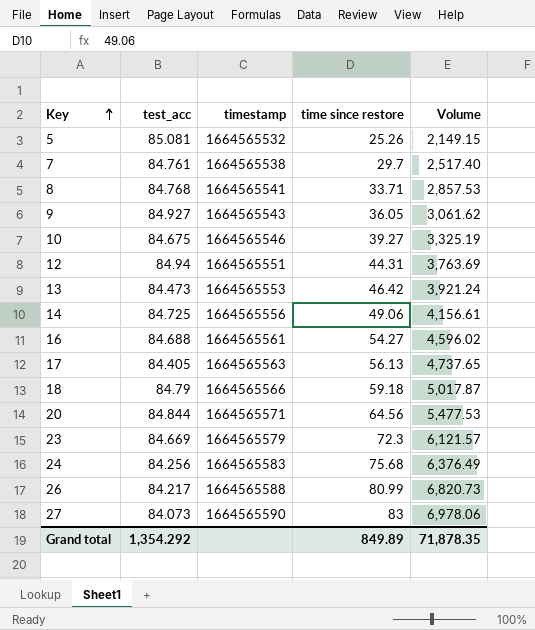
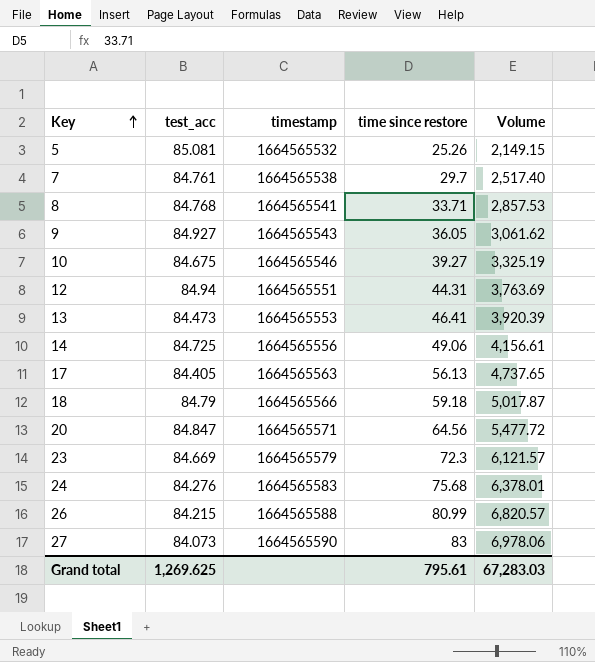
row 16: 84.688 | 1664565561 | 54.27 | 4,596.02 -> none
13 | time since restore: 46.42 -> 46.41
13 | Volume: 3,921.24 -> 3,920.39
20 | test_acc: 84.844 -> 84.847
20 | Volume: 5,477.53 -> 5,477.72
24 | test_acc: 84.256 -> 84.276
24 | Volume: 6,376.49 -> 6,378.01
26 | test_acc: 84.217 -> 84.215
26 | Volume: 6,820.73 -> 6,820.57
Grand total | test_acc: 1,354.292 -> 1,269.625
Grand total | time since restore: 849.89 -> 795.61
Grand total | Volume: 71,878.35 -> 67,283.03

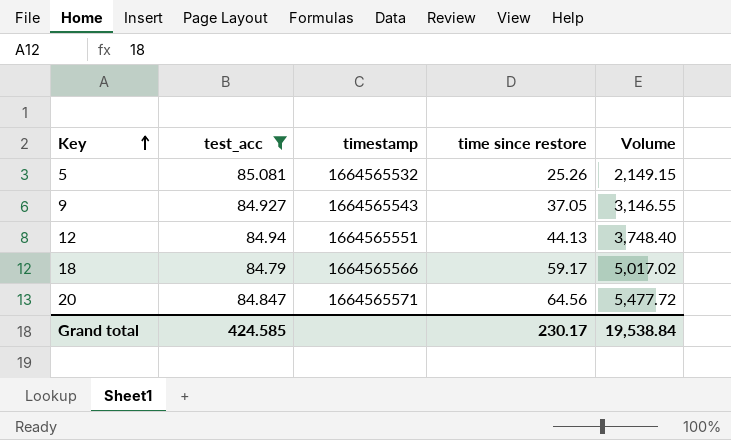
filter: none -> test_acc >= 84.79
9 | time since restore: 36.05 -> 37.05
9 | Volume: 3,061.62 -> 3,146.55
12 | time since restore: 44.31 -> 44.13
12 | Volume: 3,763.69 -> 3,748.40
18 | time since restore: 59.18 -> 59.17
18 | Volume: 5,017.87 -> 5,017.02
Grand total | test_acc: 1,269.625 -> 424.585
Grand total | time since restore: 795.61 -> 230.17
Grand total | Volume: 67,283.03 -> 19,538.84

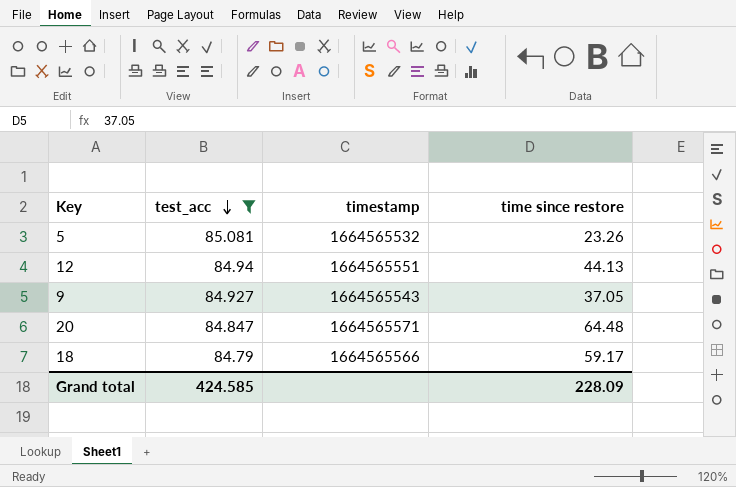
row order: Key ascending -> test_acc descending
column Volume | formula: [test_acc] * [time since restore] -> none
5 | time since restore: 25.26 -> 23.26
20 | time since restore: 64.56 -> 64.48
Grand total | time since restore: 230.17 -> 228.09

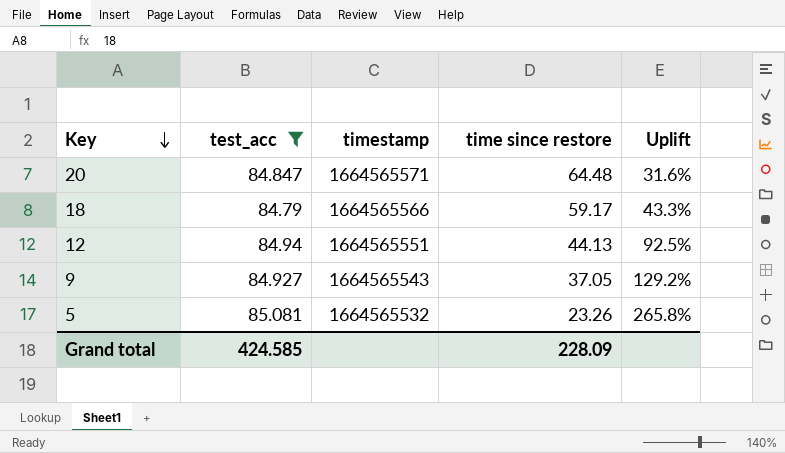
row order: test_acc descending -> Key descending
column Uplift | formula: none -> ([test_acc] - [time since restore]) / [time since restore]

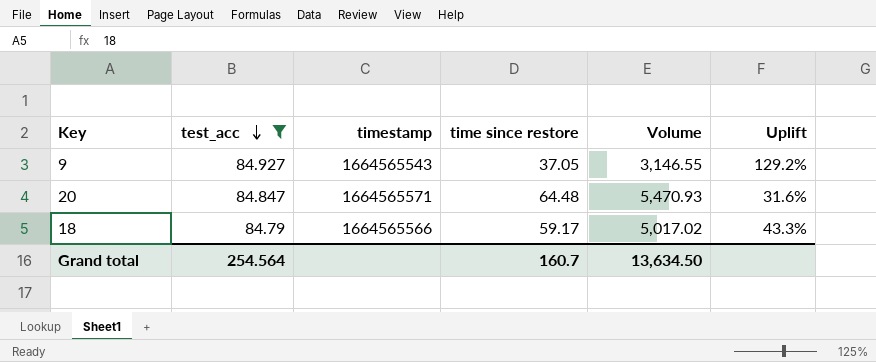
row order: Key descending -> test_acc descending
column Volume | formula: none -> [test_acc] * [time since restore]
row 12: 84.94 | 1664565551 | 44.13 | 92.5% -> none
row 5: 85.081 | 1664565532 | 23.26 | 265.8% -> none
Grand total | test_acc: 424.585 -> 254.564
Grand total | time since restore: 228.09 -> 160.7

